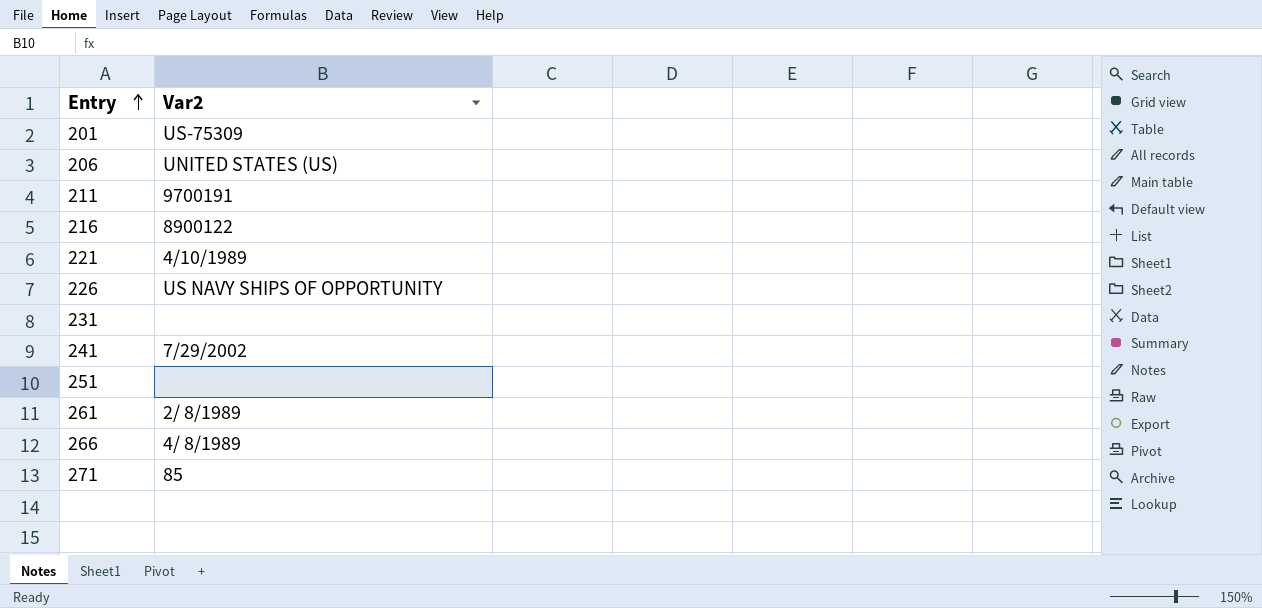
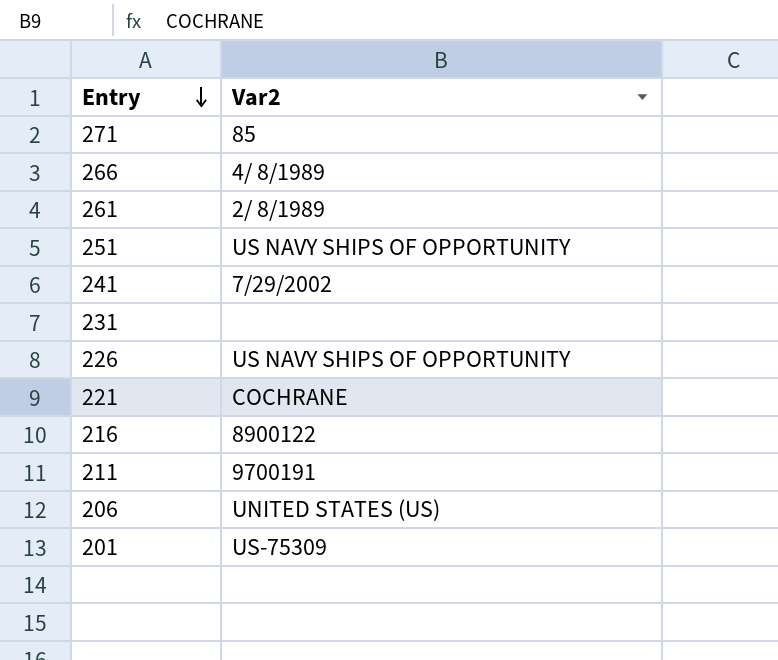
row order: Entry ascending -> Entry descending
251 | Var2: none -> US NAVY SHIPS OF OPPORTUNITY
221 | Var2: 4/10/1989 -> COCHRANE

